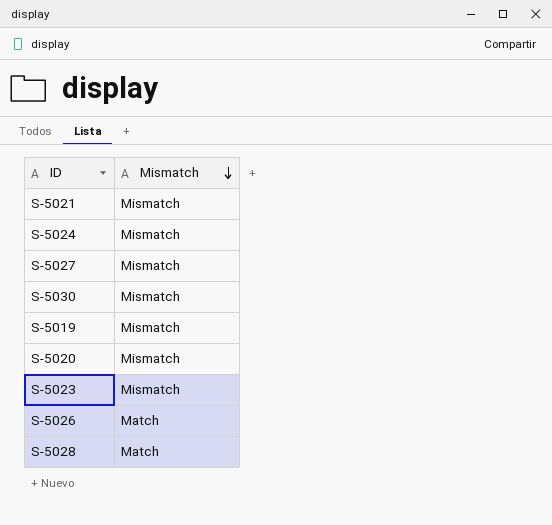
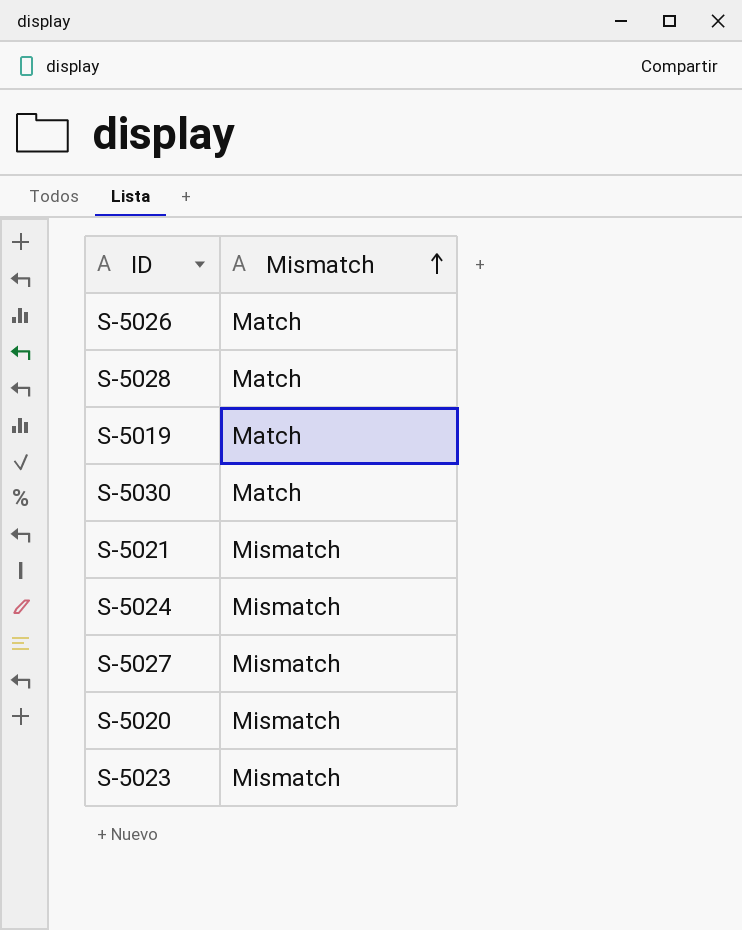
row order: Mismatch descending -> Mismatch ascending
S-5019 | Mismatch: Mismatch -> Match
S-5030 | Mismatch: Mismatch -> Match

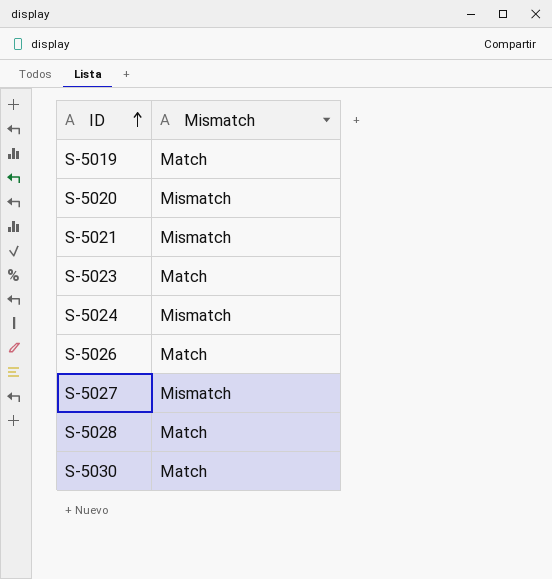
row order: Mismatch ascending -> ID ascending
S-5023 | Mismatch: Mismatch -> Match

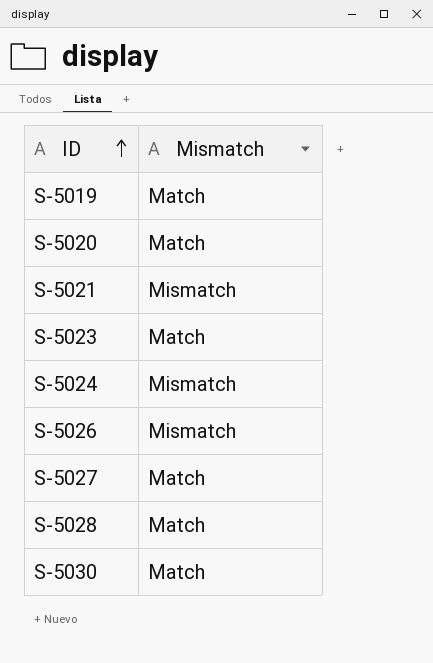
S-5020 | Mismatch: Mismatch -> Match
S-5026 | Mismatch: Match -> Mismatch
S-5027 | Mismatch: Mismatch -> Match

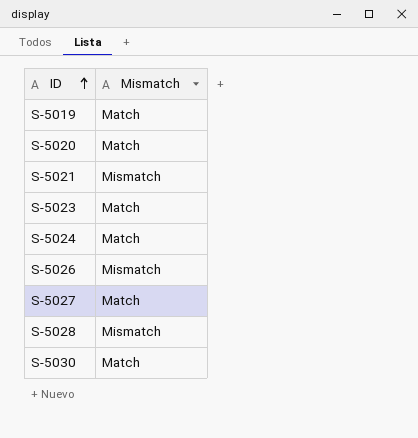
S-5024 | Mismatch: Mismatch -> Match
S-5028 | Mismatch: Match -> Mismatch

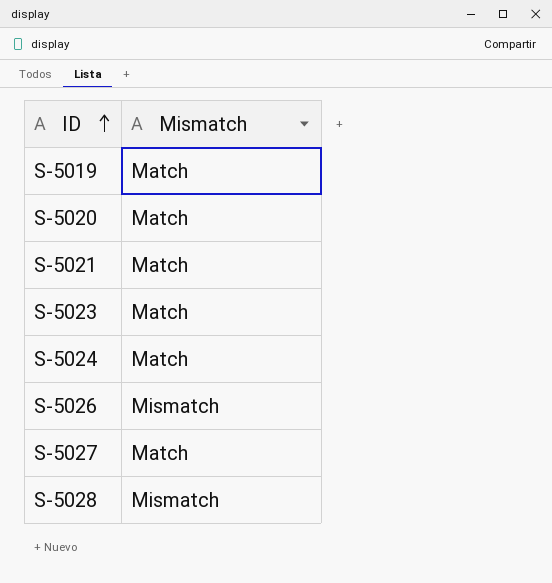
row S-5030: Match -> none
S-5021 | Mismatch: Mismatch -> Match

